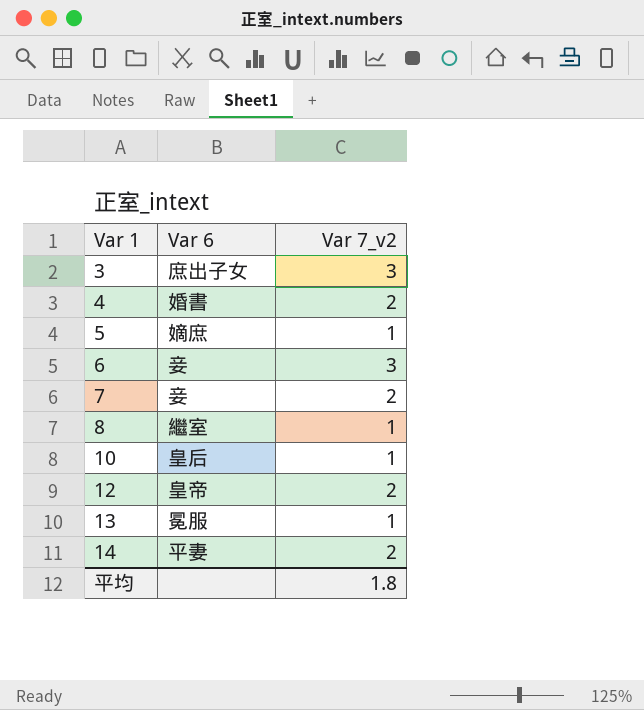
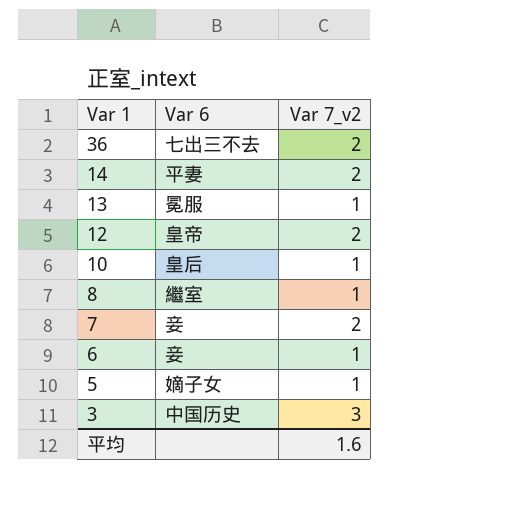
row order: Var 1 ascending -> Var 1 descending
row 4: 婚書 | 2 -> none
row 36: none -> 七出三不去 | 2
6 | Var 7_v2: 3 -> 1
5 | Var 6: 嫡庶 -> 嫡子女
3 | Var 6: 庶出子女 -> 中国历史
平均 | Var 7_v2: 1.8 -> 1.6

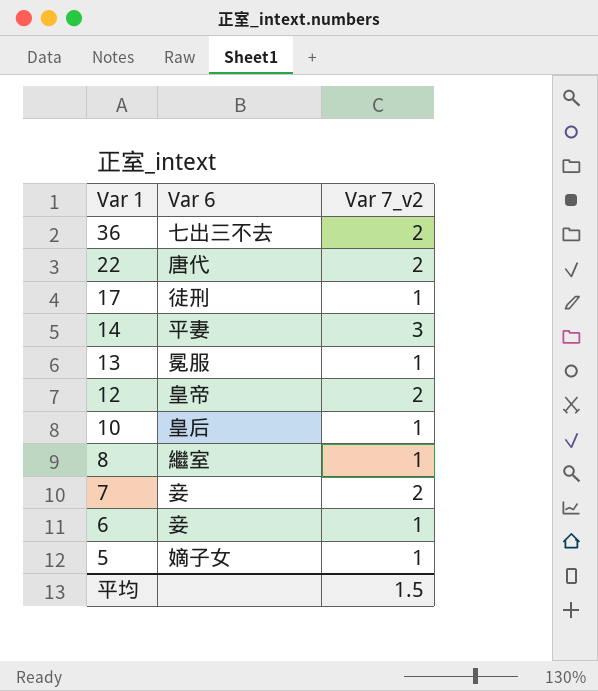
row 3: 中国历史 | 3 -> none
row 22: none -> 唐代 | 2
row 17: none -> 徒刑 | 1
14 | Var 7_v2: 2 -> 3
平均 | Var 7_v2: 1.6 -> 1.5

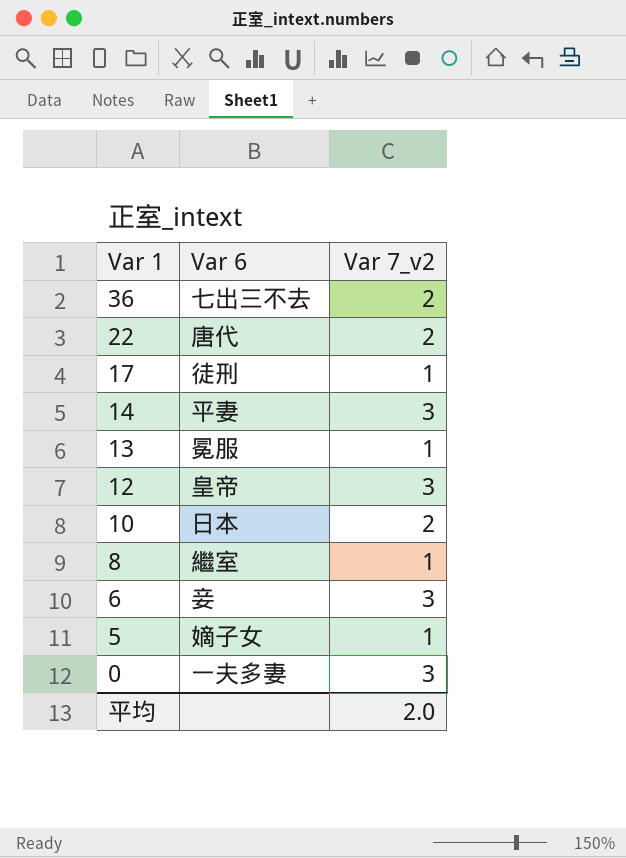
row 7: 妾 | 2 -> none
12 | Var 7_v2: 2 -> 3
10 | Var 6: 皇后 -> 日本
10 | Var 7_v2: 1 -> 2
6 | Var 7_v2: 1 -> 3
row 0: none -> 一夫多妻 | 3
平均 | Var 7_v2: 1.5 -> 2.0

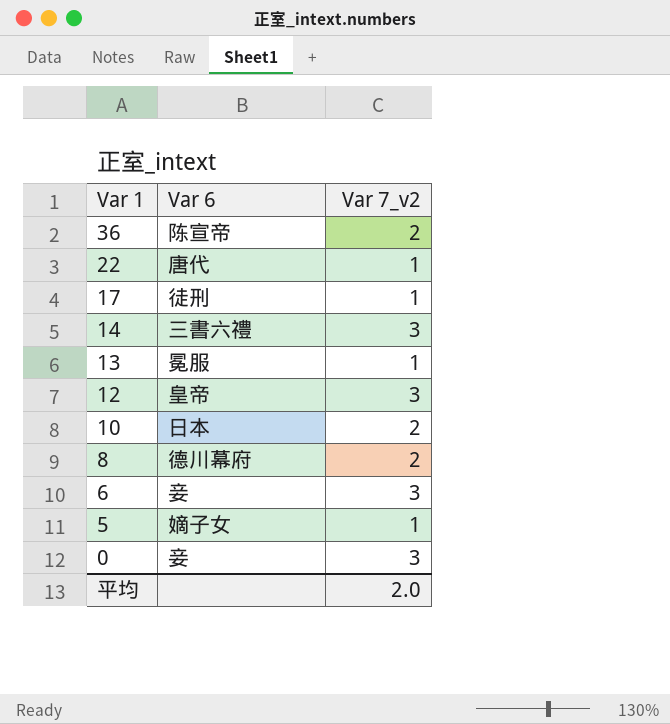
36 | Var 6: 七出三不去 -> 陈宣帝
22 | Var 7_v2: 2 -> 1
14 | Var 6: 平妻 -> 三書六禮
8 | Var 6: 繼室 -> 德川幕府
8 | Var 7_v2: 1 -> 2
0 | Var 6: 一夫多妻 -> 妾

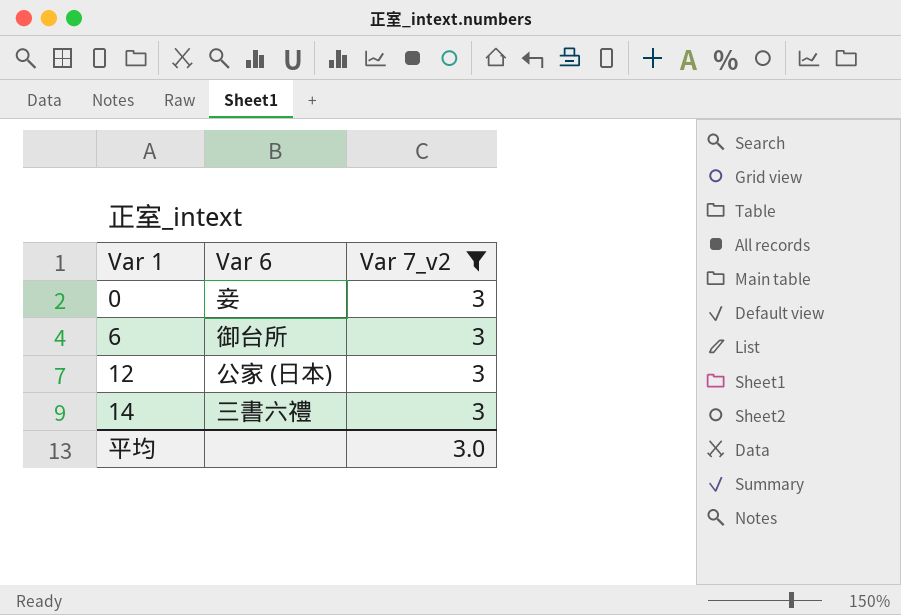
filter: none -> Var 7_v2 = 3
row order: Var 1 descending -> Var 1 ascending
6 | Var 6: 妾 -> 御台所
12 | Var 6: 皇帝 -> 公家 (日本)
平均 | Var 7_v2: 2.0 -> 3.0

